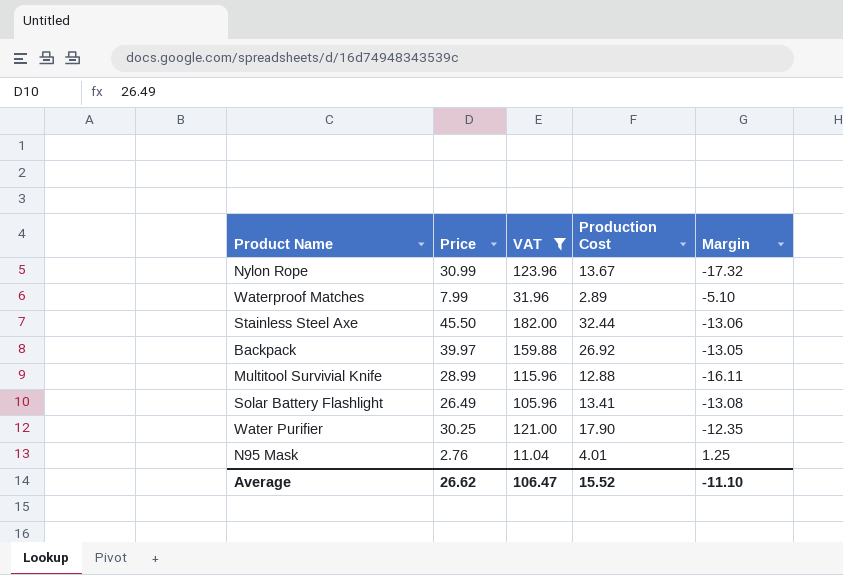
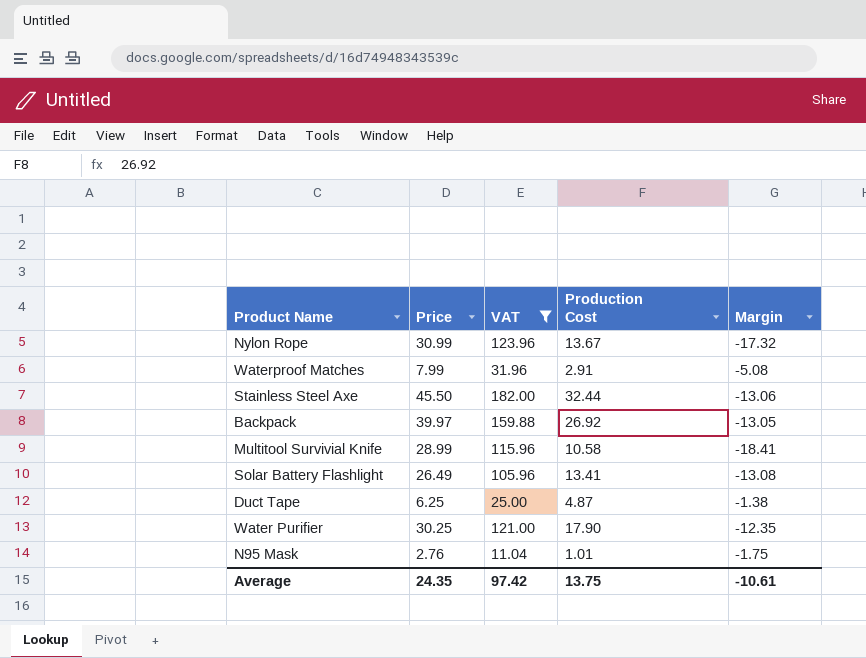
Waterproof Matches | Production Cost: 2.89 -> 2.91
Waterproof Matches | Margin: -5.10 -> -5.08
Multitool Survivial Knife | Production Cost: 12.88 -> 10.58
Multitool Survivial Knife | Margin: -16.11 -> -18.41
row Duct Tape: none -> 6.25 | 25.00 | 4.87 | -1.38
N95 Mask | Production Cost: 4.01 -> 1.01
N95 Mask | Margin: 1.25 -> -1.75
Average | Price: 26.62 -> 24.35
Average | VAT: 106.47 -> 97.42
Average | Production Cost: 15.52 -> 13.75
Average | Margin: -11.10 -> -10.61

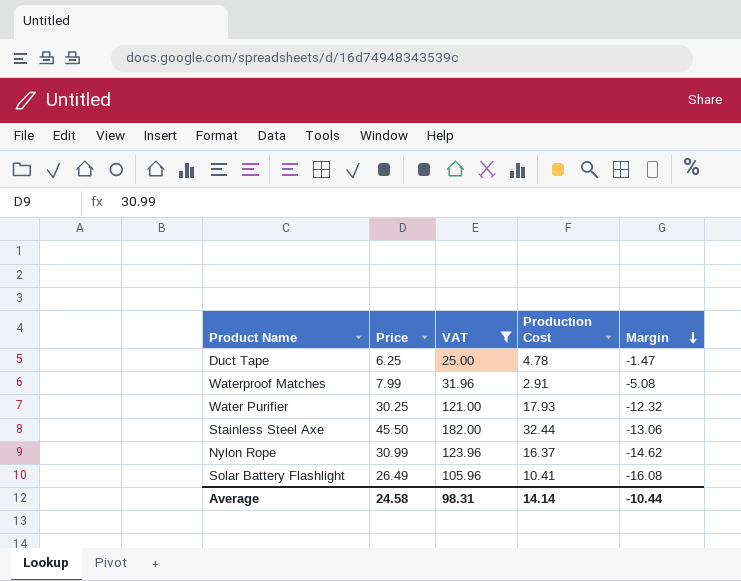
row order: none -> Margin descending
row Backpack: 39.97 | 159.88 | 26.92 | -13.05 -> none
row Multitool Survivial Knife: 28.99 | 115.96 | 10.58 | -18.41 -> none
row N95 Mask: 2.76 | 11.04 | 1.01 | -1.75 -> none
Duct Tape | Production Cost: 4.87 -> 4.78
Duct Tape | Margin: -1.38 -> -1.47
Water Purifier | Production Cost: 17.90 -> 17.93
Water Purifier | Margin: -12.35 -> -12.32
Nylon Rope | Production Cost: 13.67 -> 16.37
Nylon Rope | Margin: -17.32 -> -14.62
Solar Battery Flashlight | Production Cost: 13.41 -> 10.41
Solar Battery Flashlight | Margin: -13.08 -> -16.08
Average | Price: 24.35 -> 24.58
Average | VAT: 97.42 -> 98.31
Average | Production Cost: 13.75 -> 14.14
Average | Margin: -10.61 -> -10.44

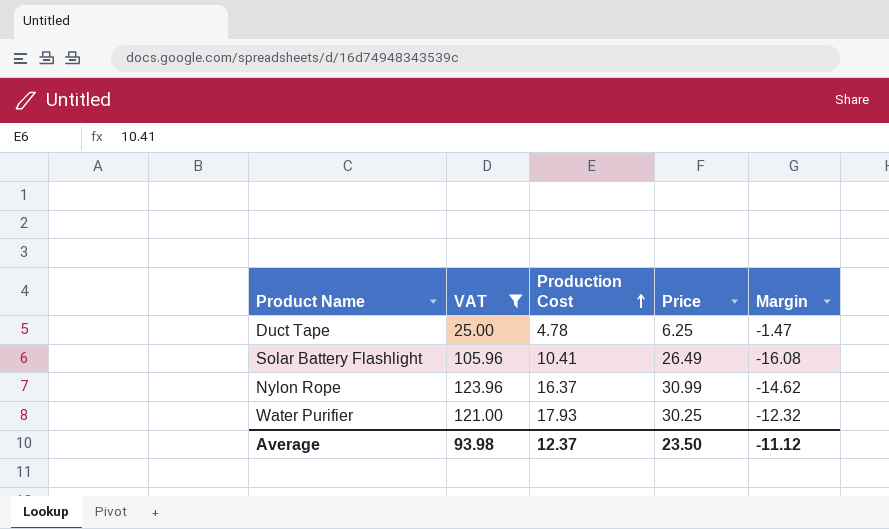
row order: Margin descending -> Production Cost ascending
column Price | position: 2 -> 4
row Waterproof Matches: 7.99 | 31.96 | 2.91 | -5.08 -> none
row Stainless Steel Axe: 45.50 | 182.00 | 32.44 | -13.06 -> none
Average | VAT: 98.31 -> 93.98
Average | Production Cost: 14.14 -> 12.37
Average | Price: 24.58 -> 23.50
Average | Margin: -10.44 -> -11.12

